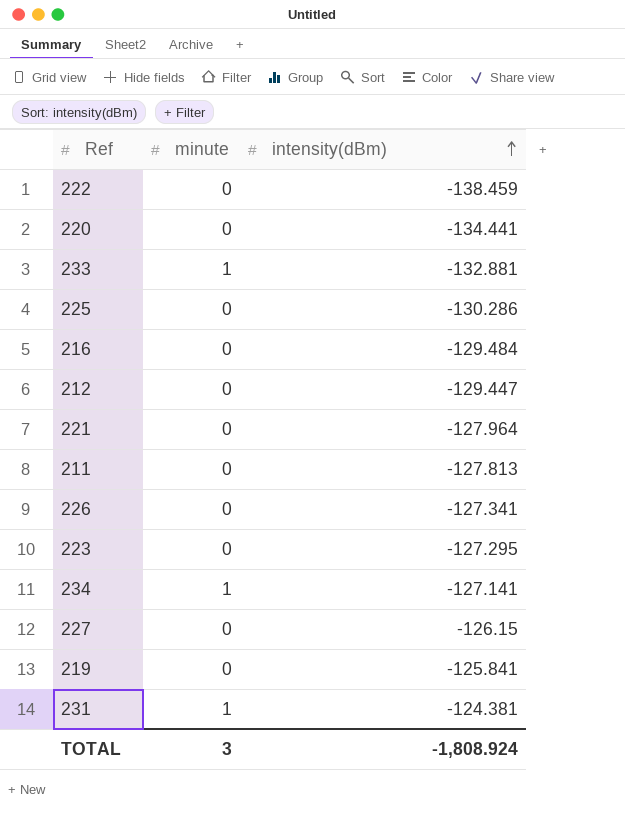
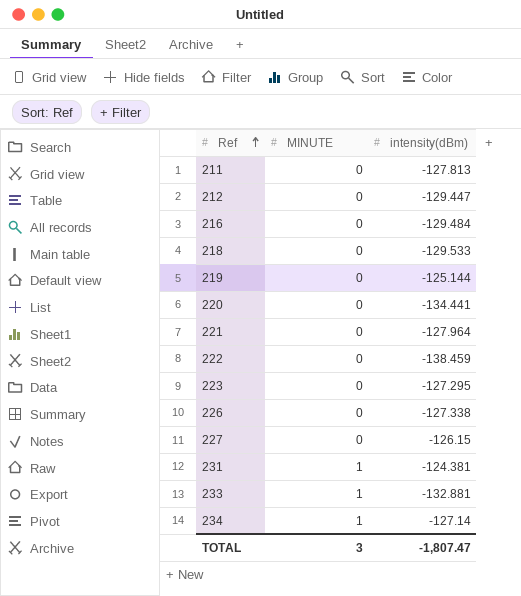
row order: intensity(dBm) ascending -> Ref ascending
column name: minute -> MINUTE
row 225: 0 | -130.286 -> none
row 218: none -> 0 | -129.533
219 | intensity(dBm): -125.841 -> -125.144
226 | intensity(dBm): -127.341 -> -127.338
234 | intensity(dBm): -127.141 -> -127.14
TOTAL | intensity(dBm): -1,808.924 -> -1,807.47

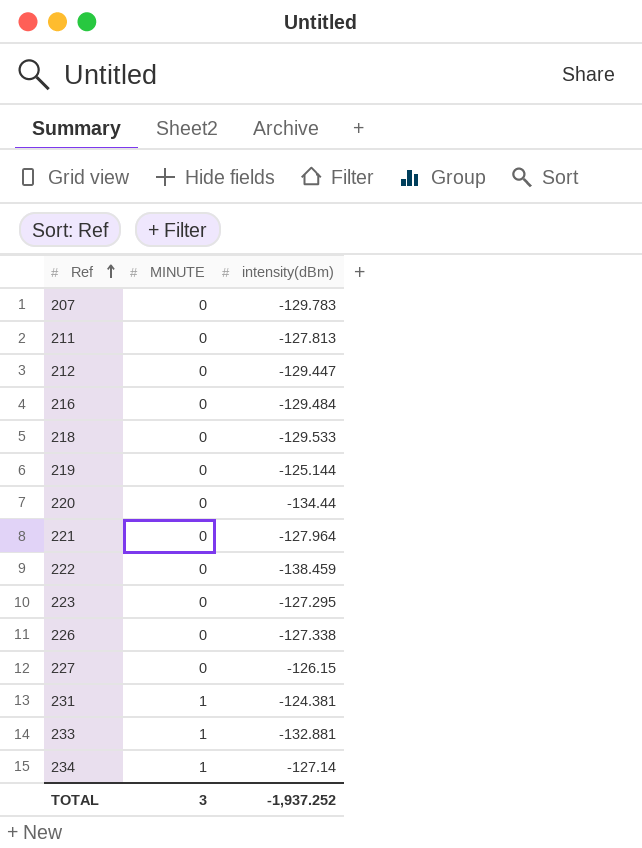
row 207: none -> 0 | -129.783
220 | intensity(dBm): -134.441 -> -134.44
TOTAL | intensity(dBm): -1,807.47 -> -1,937.252

